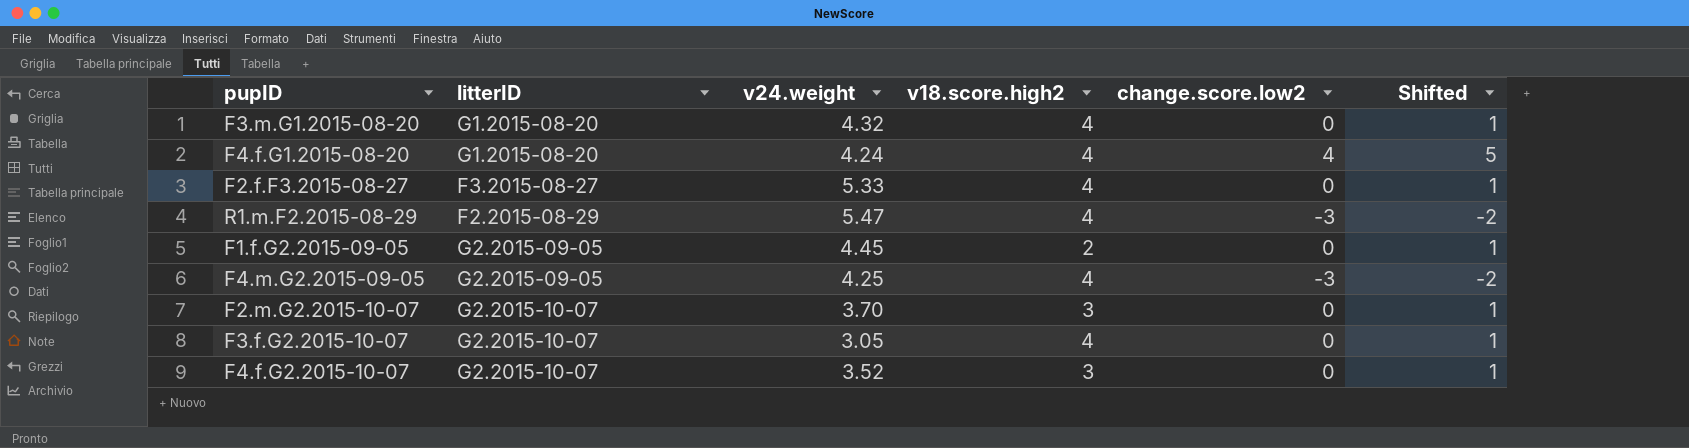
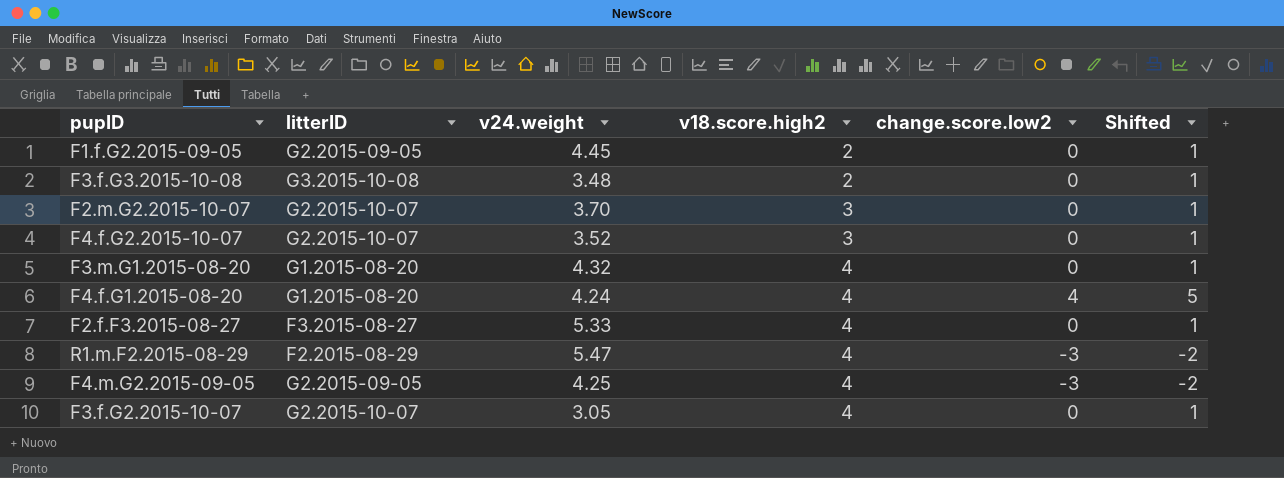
row order: none -> v18.score.high2 ascending
row F3.f.G3.2015-10-08: none -> G3.2015-10-08 | 3.48 | 2 | 0 | 1

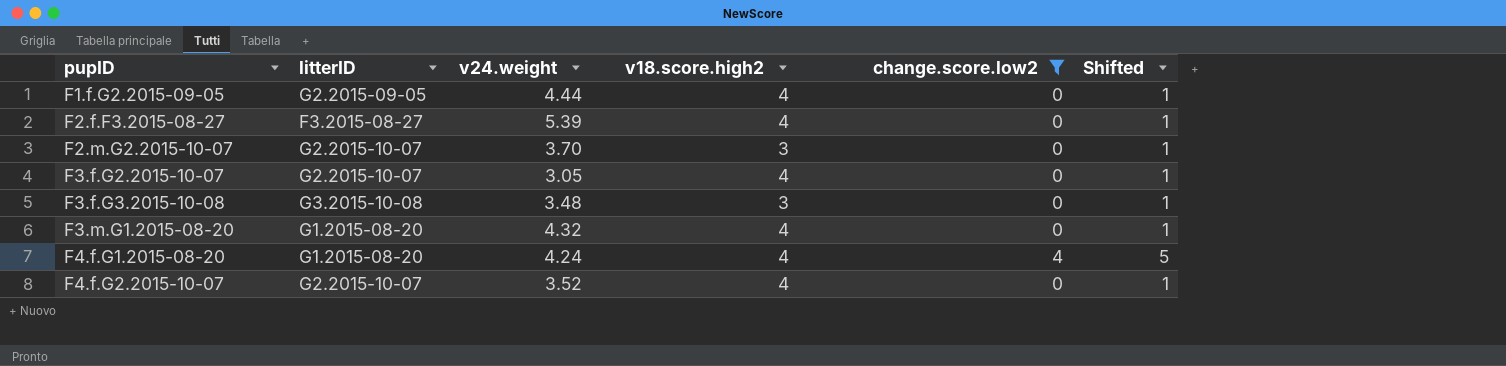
filter: none -> change.score.low2 != -3
row order: v18.score.high2 ascending -> pupID ascending
F1.f.G2.2015-09-05 | v24.weight: 4.45 -> 4.44
F1.f.G2.2015-09-05 | v18.score.high2: 2 -> 4
F2.f.F3.2015-08-27 | v24.weight: 5.33 -> 5.39
F3.f.G3.2015-10-08 | v18.score.high2: 2 -> 3
F4.f.G2.2015-10-07 | v18.score.high2: 3 -> 4

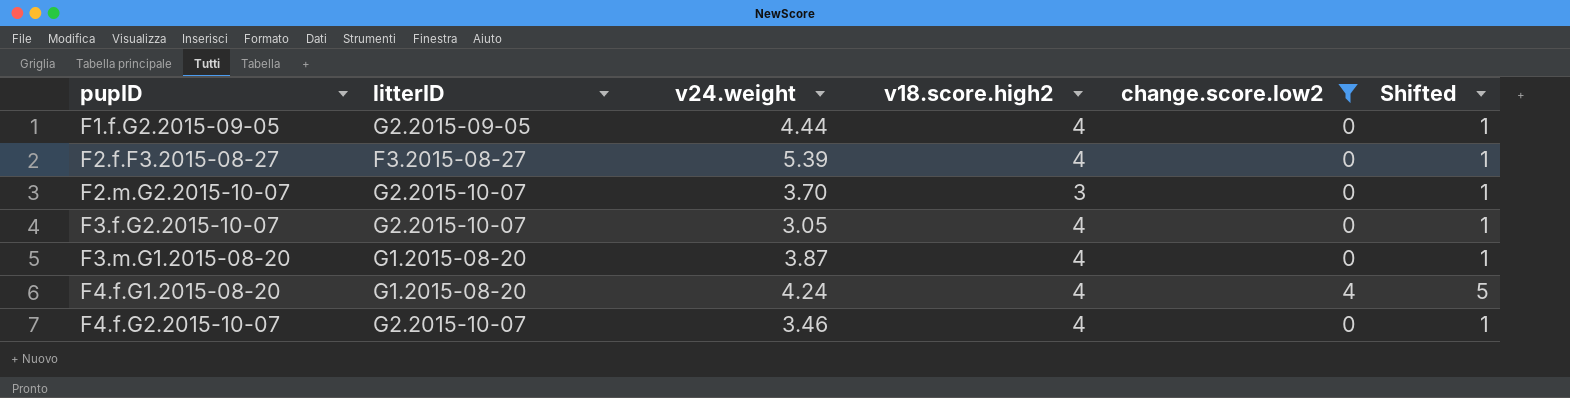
row F3.f.G3.2015-10-08: G3.2015-10-08 | 3.48 | 3 | 0 | 1 -> none
F3.m.G1.2015-08-20 | v24.weight: 4.32 -> 3.87
F4.f.G2.2015-10-07 | v24.weight: 3.52 -> 3.46

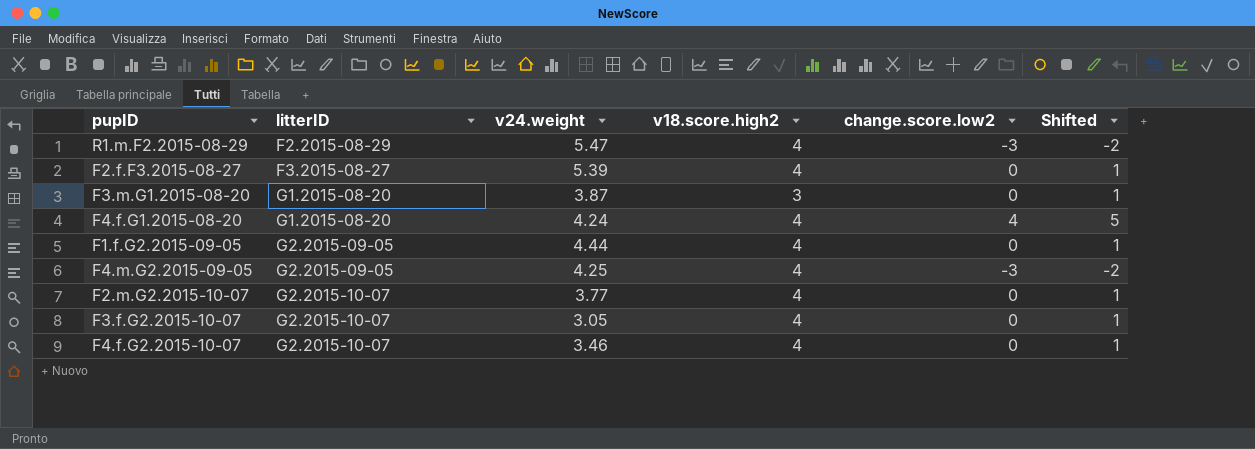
filter: change.score.low2 != -3 -> none
row order: pupID ascending -> litterID ascending
F3.m.G1.2015-08-20 | v18.score.high2: 4 -> 3
F2.m.G2.2015-10-07 | v24.weight: 3.70 -> 3.77
F2.m.G2.2015-10-07 | v18.score.high2: 3 -> 4

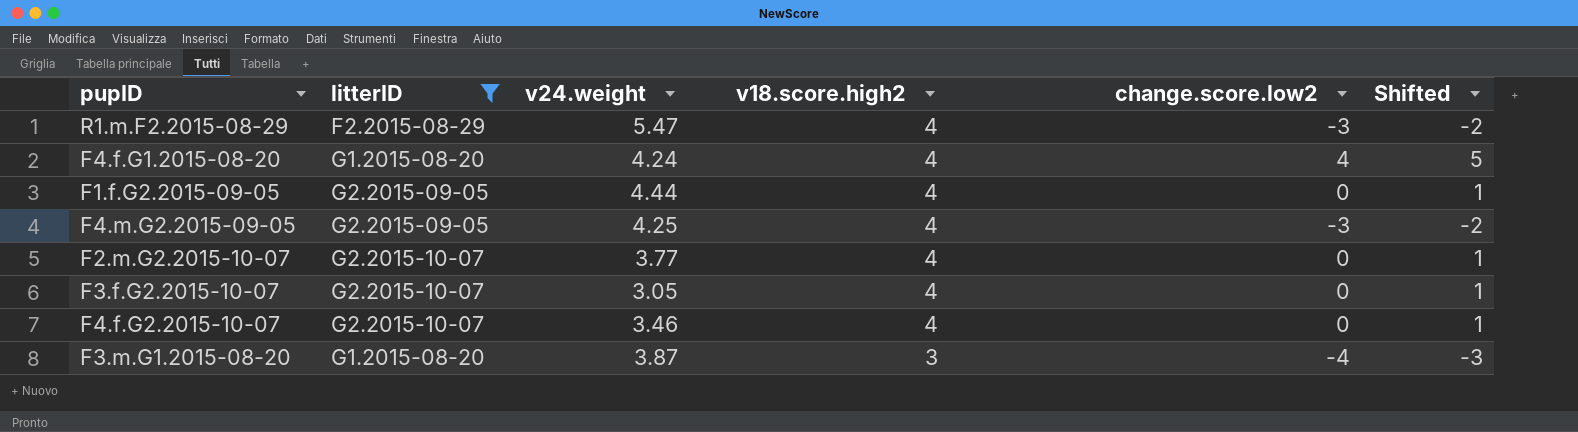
filter: none -> litterID != F3.2015-08-27
row order: litterID ascending -> v18.score.high2 descending
F3.m.G1.2015-08-20 | change.score.low2: 0 -> -4
F3.m.G1.2015-08-20 | Shifted: 1 -> -3

